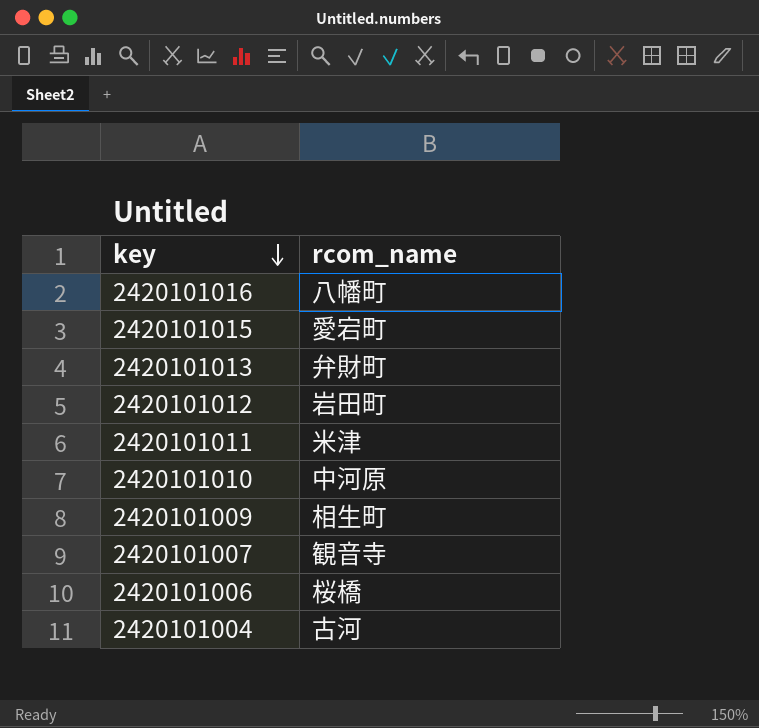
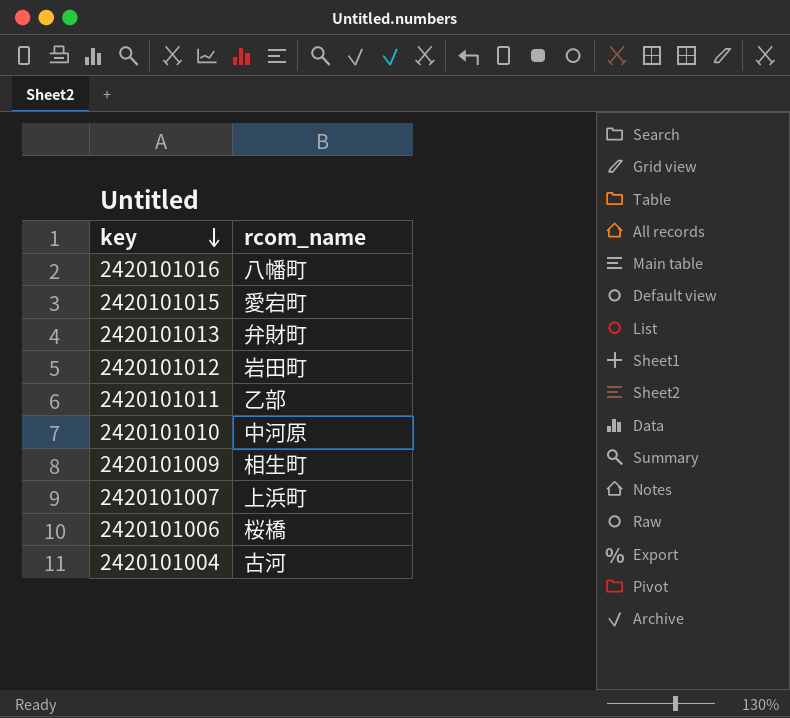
2420101011 | rcom_name: 米津 -> 乙部
2420101007 | rcom_name: 観音寺 -> 上浜町

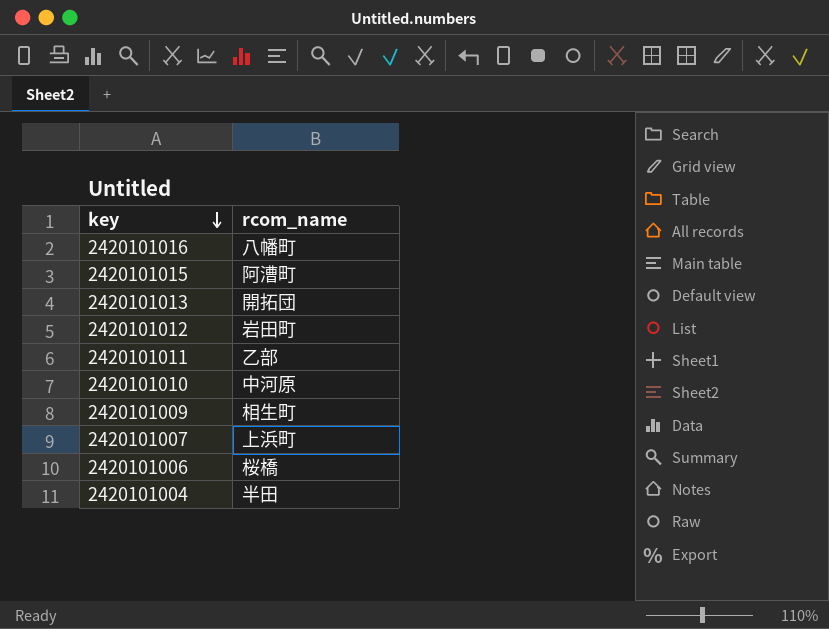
2420101015 | rcom_name: 愛宕町 -> 阿漕町
2420101013 | rcom_name: 弁財町 -> 開拓団
2420101004 | rcom_name: 古河 -> 半田

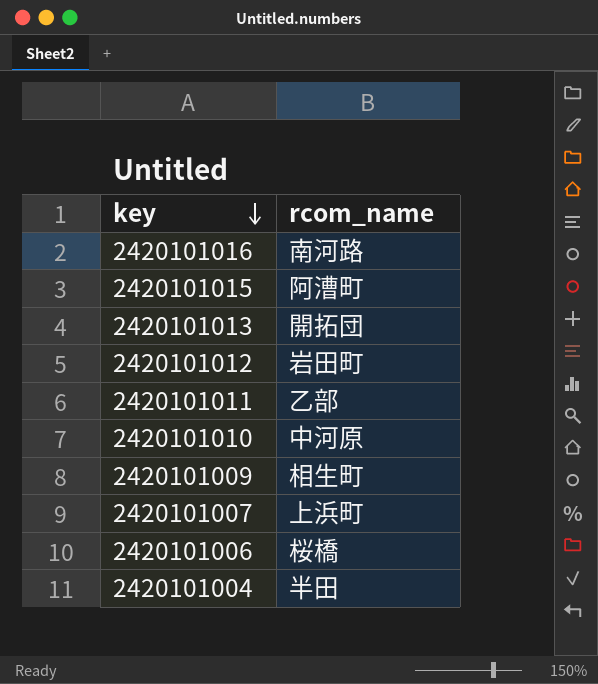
2420101016 | rcom_name: 八幡町 -> 南河路

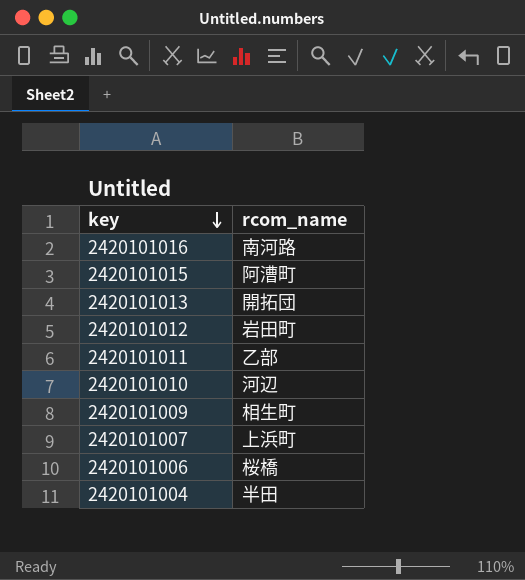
2420101010 | rcom_name: 中河原 -> 河辺

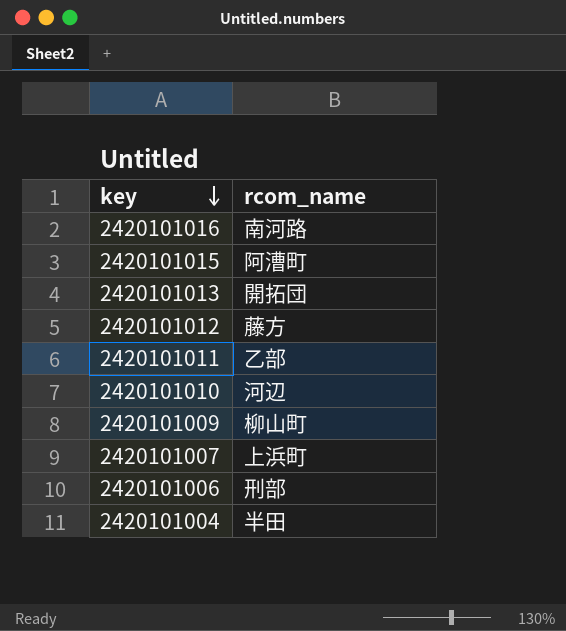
2420101012 | rcom_name: 岩田町 -> 藤方
2420101009 | rcom_name: 相生町 -> 柳山町
2420101006 | rcom_name: 桜橋 -> 刑部

